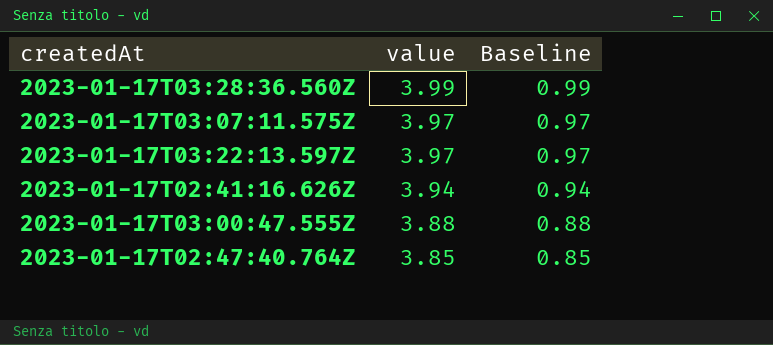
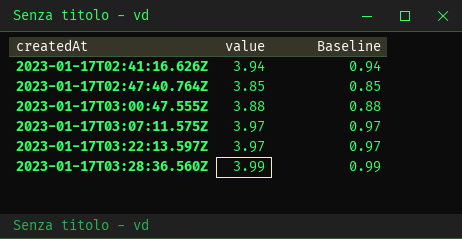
row order: value descending -> createdAt ascending

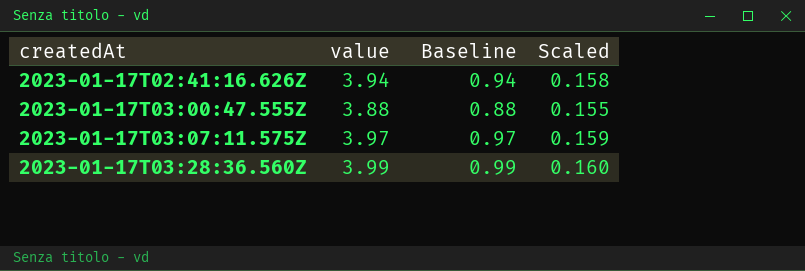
column Scaled | formula: none -> [value] * 0.04
row 2023-01-17T02:47:40.764Z: 3.85 | 0.85 -> none
row 2023-01-17T03:22:13.597Z: 3.97 | 0.97 -> none

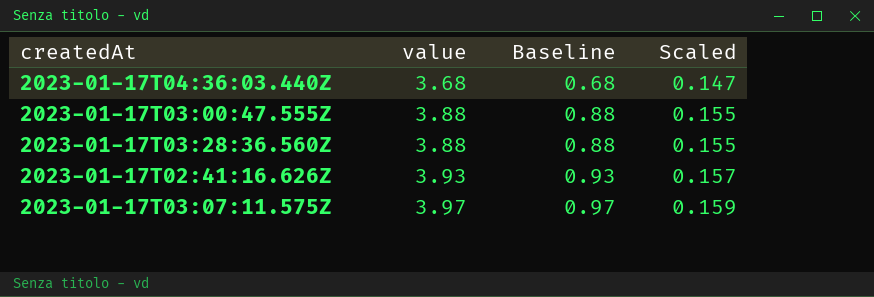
row order: createdAt ascending -> value ascending
row 2023-01-17T04:36:03.440Z: none -> 3.68 | 0.68 | 0.147
2023-01-17T03:28:36.560Z | value: 3.99 -> 3.88
2023-01-17T03:28:36.560Z | Baseline: 0.99 -> 0.88
2023-01-17T03:28:36.560Z | Scaled: 0.160 -> 0.155
2023-01-17T02:41:16.626Z | value: 3.94 -> 3.93
2023-01-17T02:41:16.626Z | Baseline: 0.94 -> 0.93
2023-01-17T02:41:16.626Z | Scaled: 0.158 -> 0.157

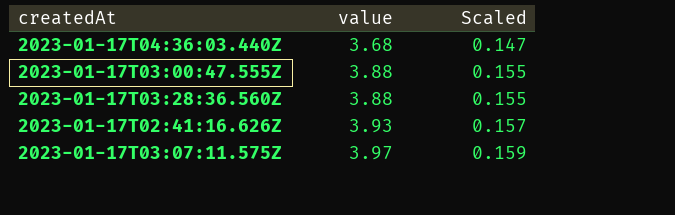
column Baseline | formula: [value] - 3 -> none

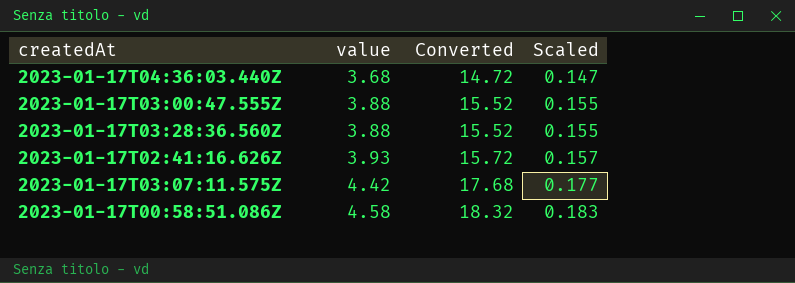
column Converted | formula: none -> [value] * 4
2023-01-17T03:07:11.575Z | value: 3.97 -> 4.42
2023-01-17T03:07:11.575Z | Scaled: 0.159 -> 0.177
row 2023-01-17T00:58:51.086Z: none -> 4.58 | 18.32 | 0.183

